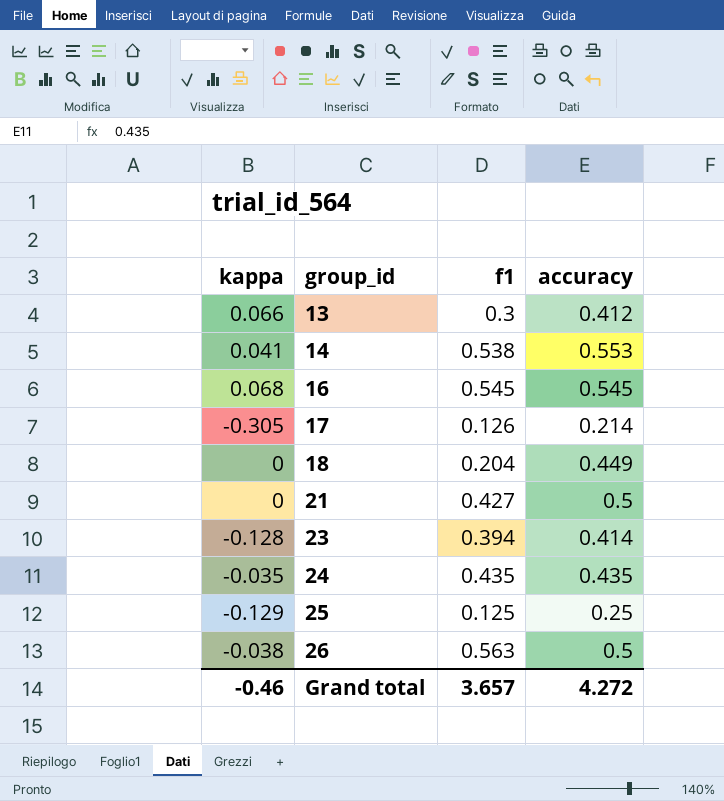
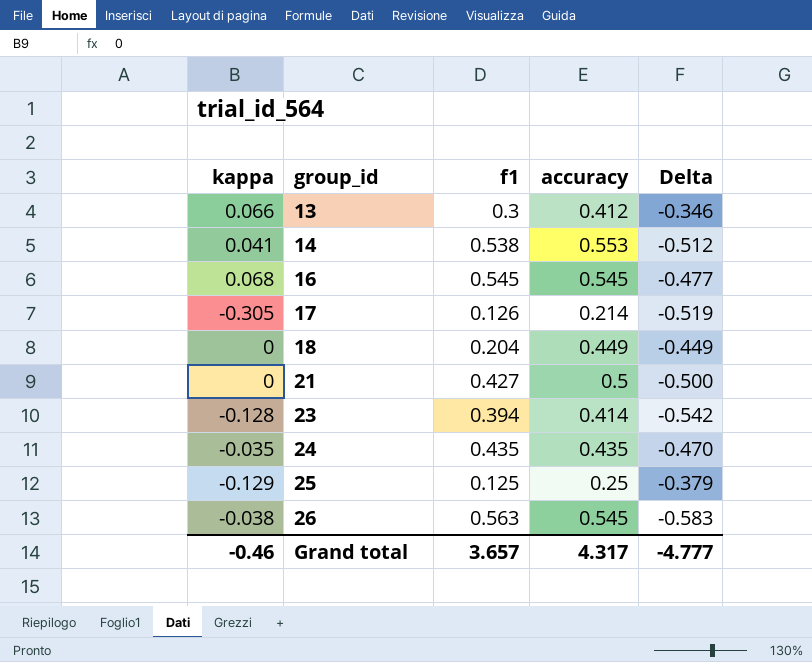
column Delta | formula: none -> [kappa] - [accuracy]
26 | accuracy: 0.5 -> 0.545
Grand total | accuracy: 4.272 -> 4.317

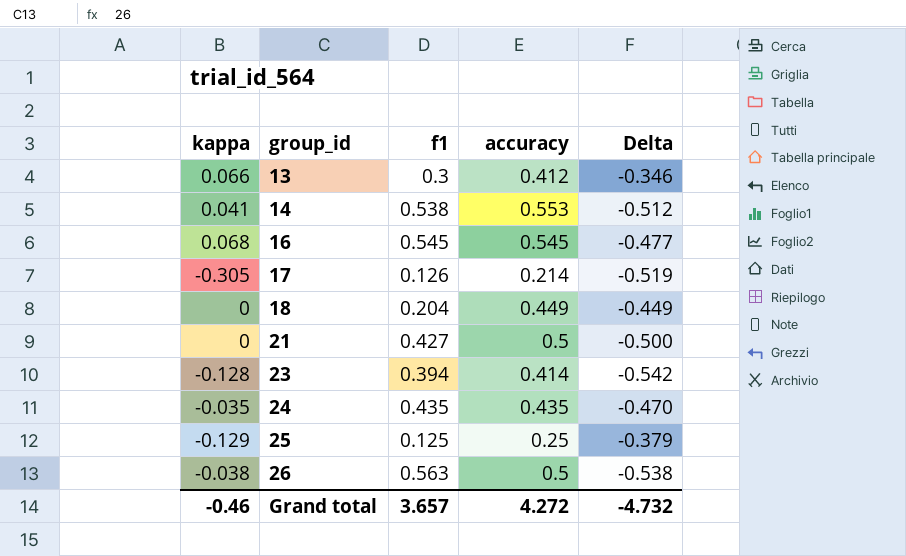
26 | accuracy: 0.545 -> 0.5
26 | Delta: -0.583 -> -0.538
Grand total | accuracy: 4.317 -> 4.272
Grand total | Delta: -4.777 -> -4.732

